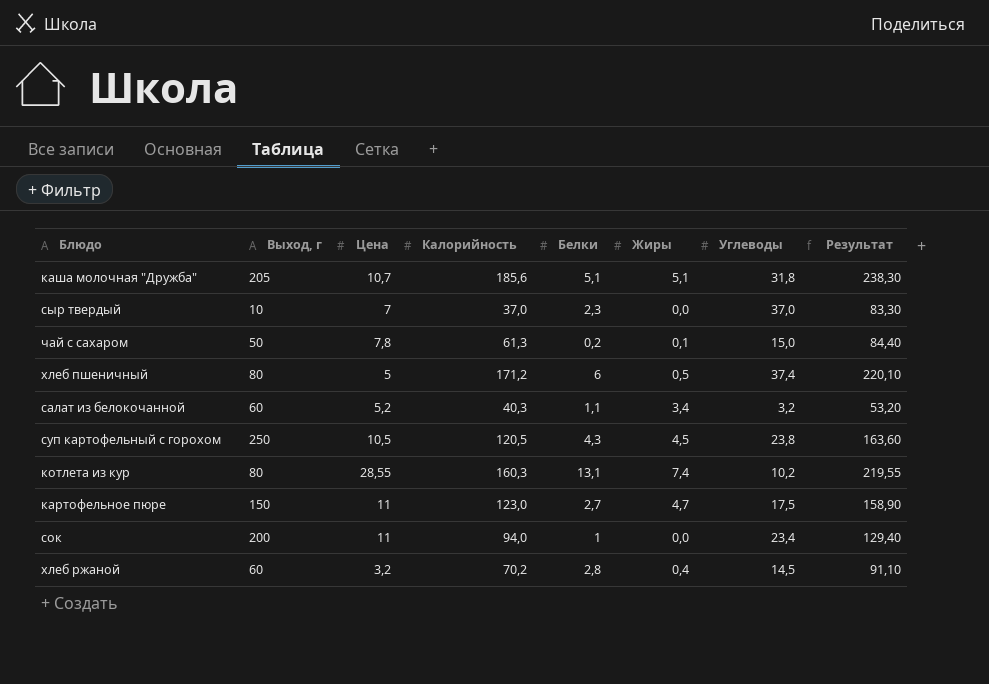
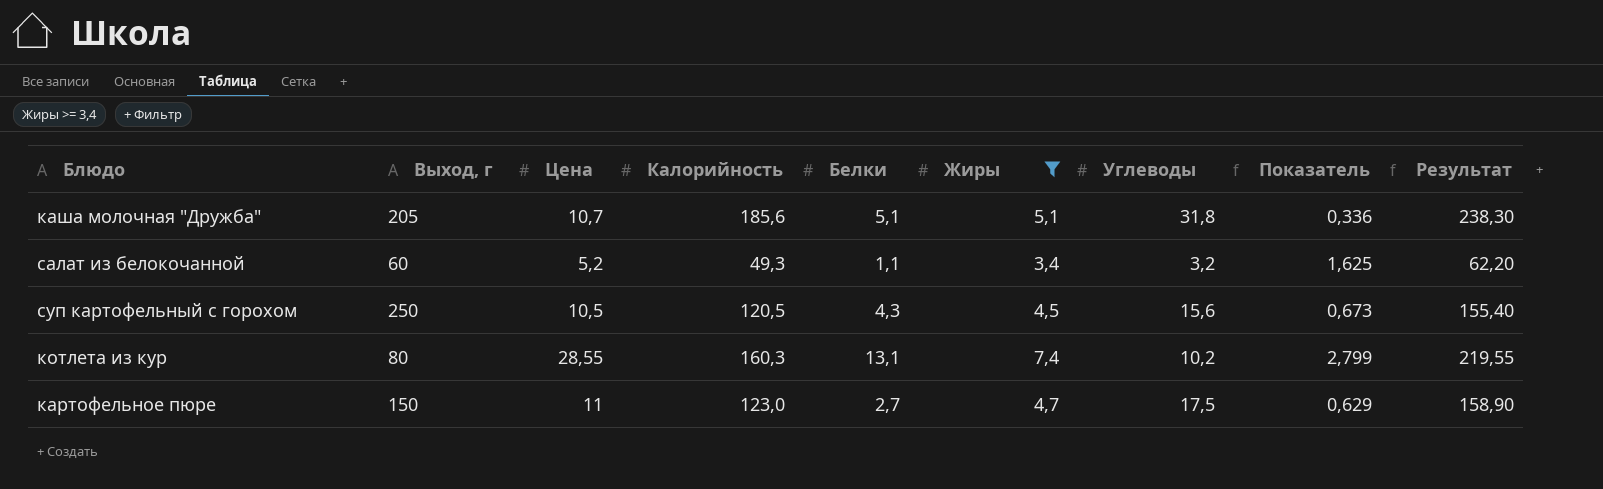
filter: none -> Жиры >= 3,4
column Показатель | formula: none -> [Цена] / [Углеводы]
салат из белокочанной | Калорийность: 40,3 -> 49,3
салат из белокочанной | Результат: 53,20 -> 62,20
суп картофельный с горохом | Углеводы: 23,8 -> 15,6
суп картофельный с горохом | Результат: 163,60 -> 155,40

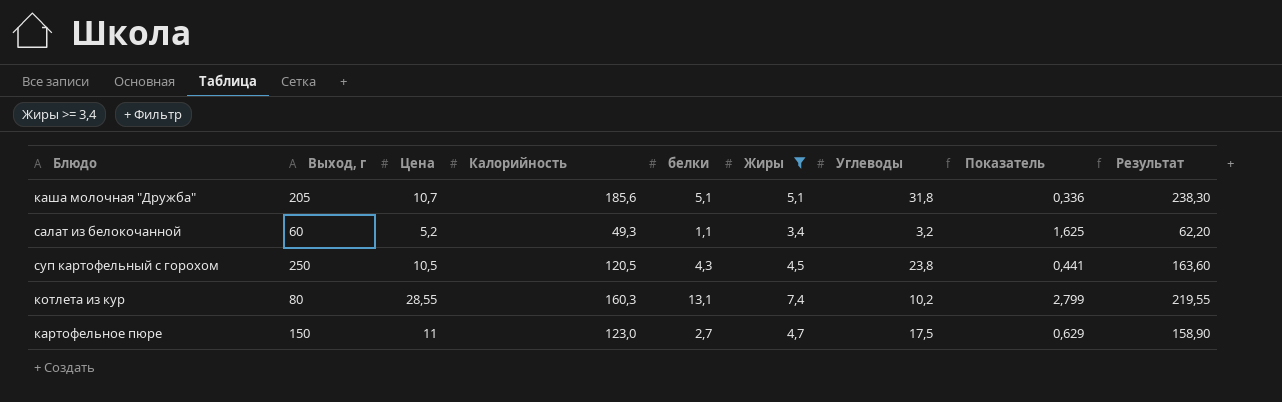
column name: Белки -> белки
суп картофельный с горохом | Углеводы: 15,6 -> 23,8
суп картофельный с горохом | Показатель: 0,673 -> 0,441
суп картофельный с горохом | Результат: 155,40 -> 163,60

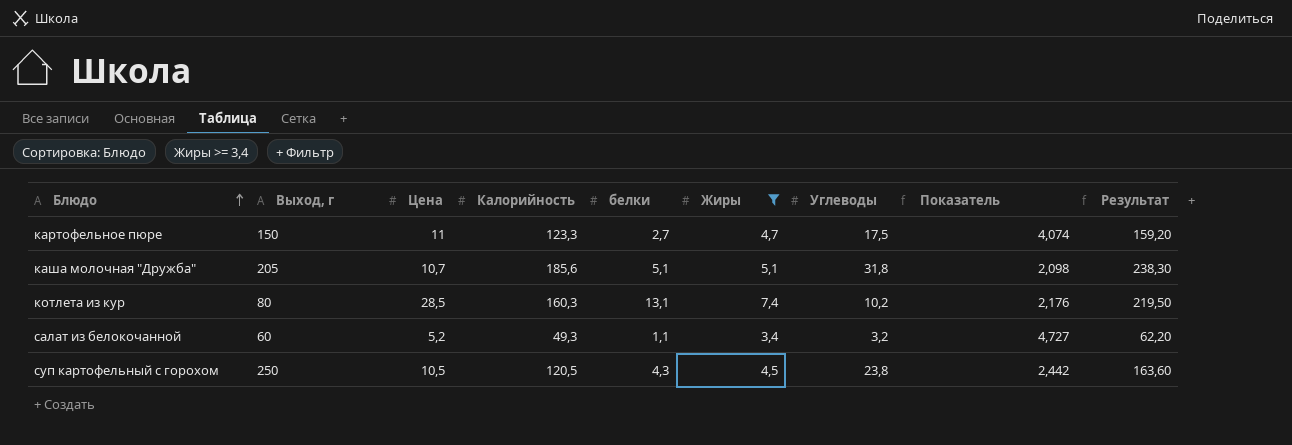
row order: none -> Блюдо ascending
column Показатель | formula: [Цена] / [Углеводы] -> [Цена] / [белки]
картофельное пюре | Калорийность: 123,0 -> 123,3
картофельное пюре | Результат: 158,90 -> 159,20
котлета из кур | Цена: 28,55 -> 28,5
котлета из кур | Результат: 219,55 -> 219,50

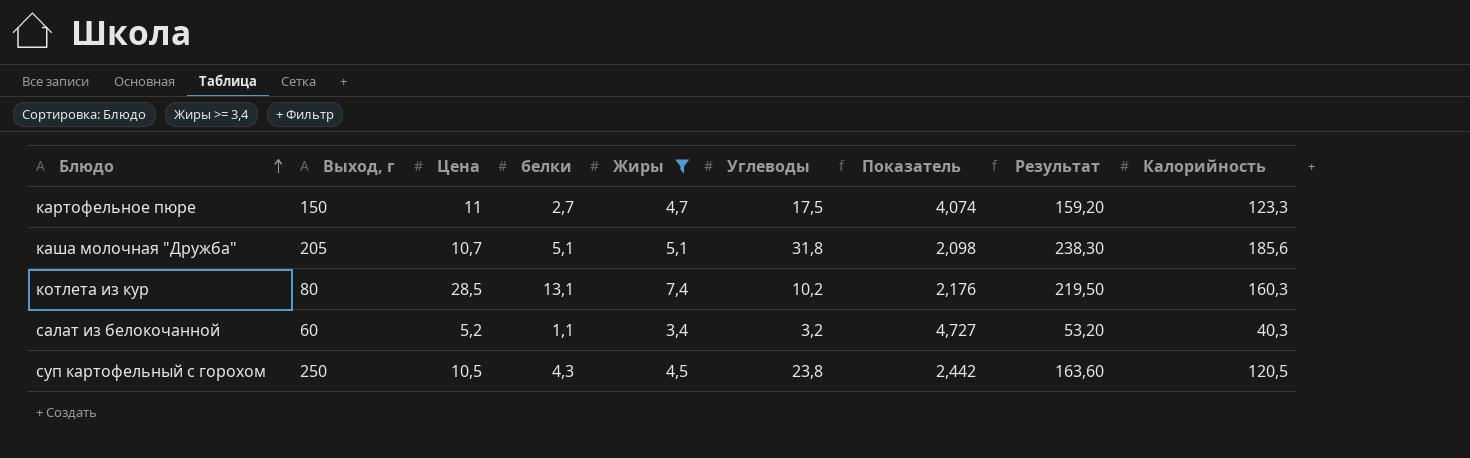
column Калорийность | position: 4 -> 9
салат из белокочанной | Результат: 62,20 -> 53,20
салат из белокочанной | Калорийность: 49,3 -> 40,3

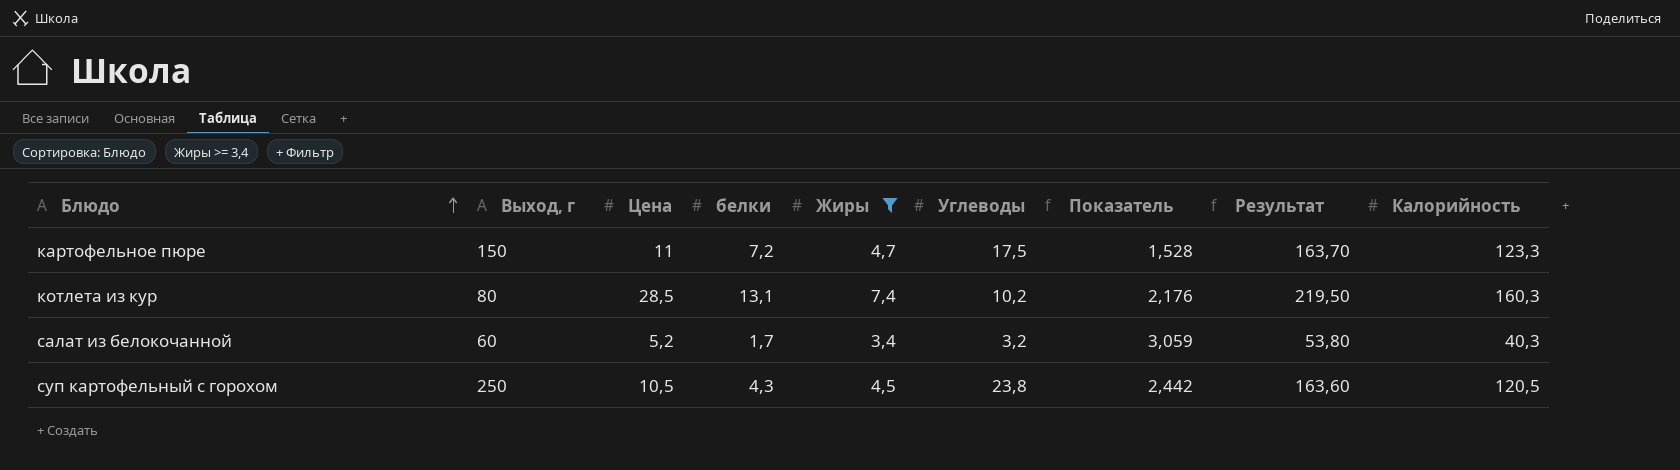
row каша молочная "Дружба": 205 | 10,7 | 5,1 | 5,1 | 31,8 | 2,098 | 238,30 | 185,6 -> none
картофельное пюре | белки: 2,7 -> 7,2
картофельное пюре | Показатель: 4,074 -> 1,528
картофельное пюре | Результат: 159,20 -> 163,70
салат из белокочанной | белки: 1,1 -> 1,7
салат из белокочанной | Показатель: 4,727 -> 3,059
салат из белокочанной | Результат: 53,20 -> 53,80

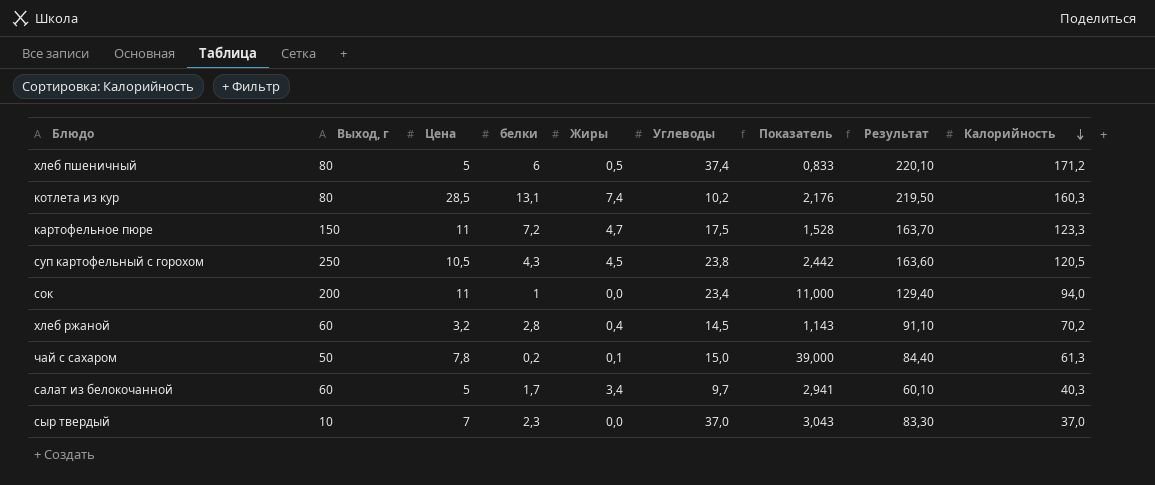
filter: Жиры >= 3,4 -> none
row order: Блюдо ascending -> Калорийность descending
салат из белокочанной | Цена: 5,2 -> 5
салат из белокочанной | Углеводы: 3,2 -> 9,7
салат из белокочанной | Показатель: 3,059 -> 2,941
салат из белокочанной | Результат: 53,80 -> 60,10

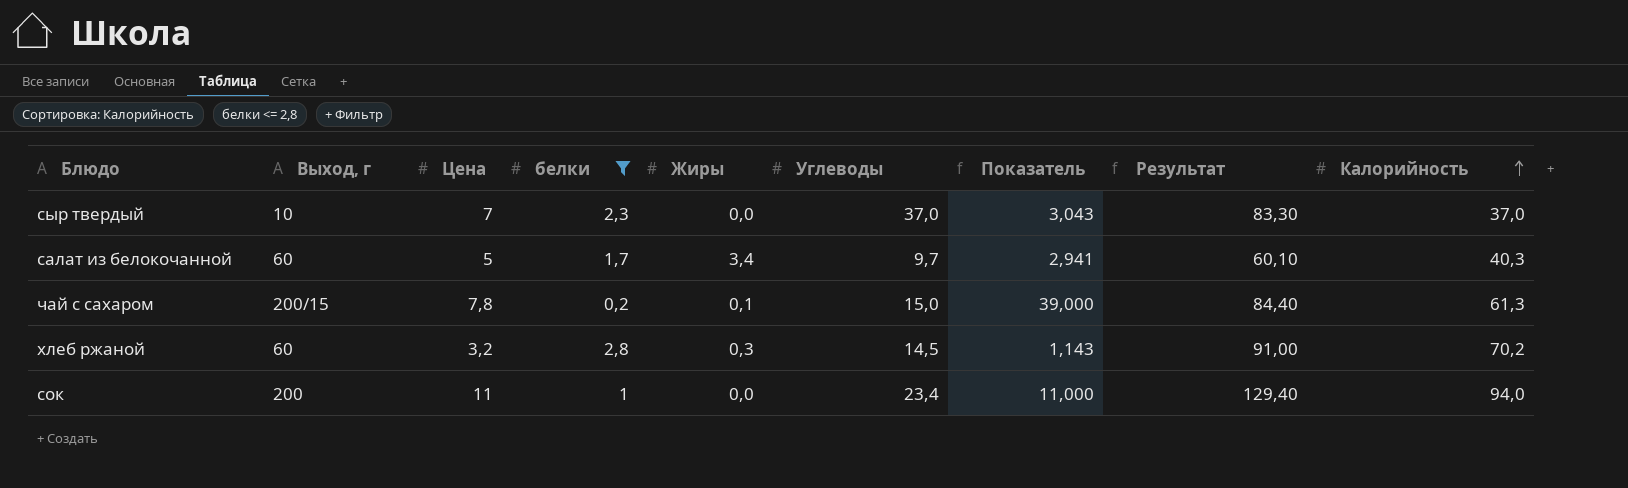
filter: none -> белки <= 2,8
row order: Калорийность descending -> Калорийность ascending
чай с сахаром | Выход, г: 50 -> 200/15
хлеб ржаной | Жиры: 0,4 -> 0,3
хлеб ржаной | Результат: 91,10 -> 91,00

